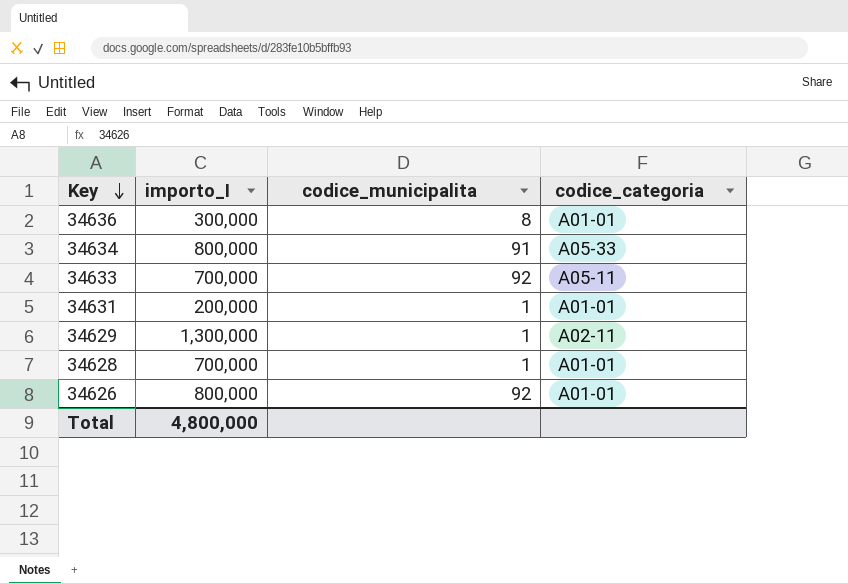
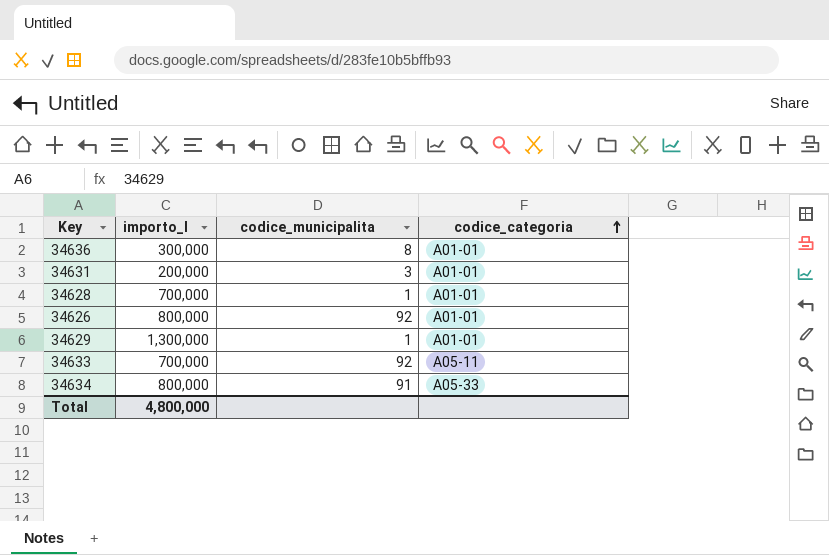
row order: Key descending -> codice_categoria ascending
34631 | codice_municipalita: 1 -> 3
34629 | codice_categoria: A02-11 -> A01-01

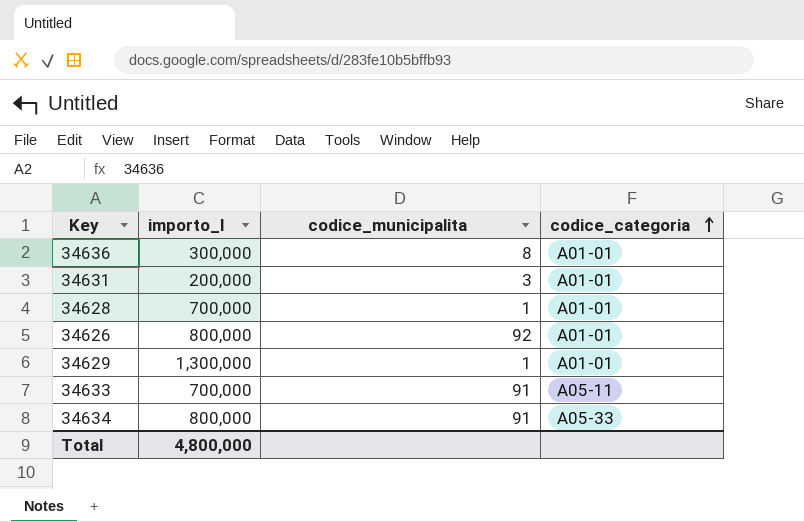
34633 | codice_municipalita: 92 -> 91

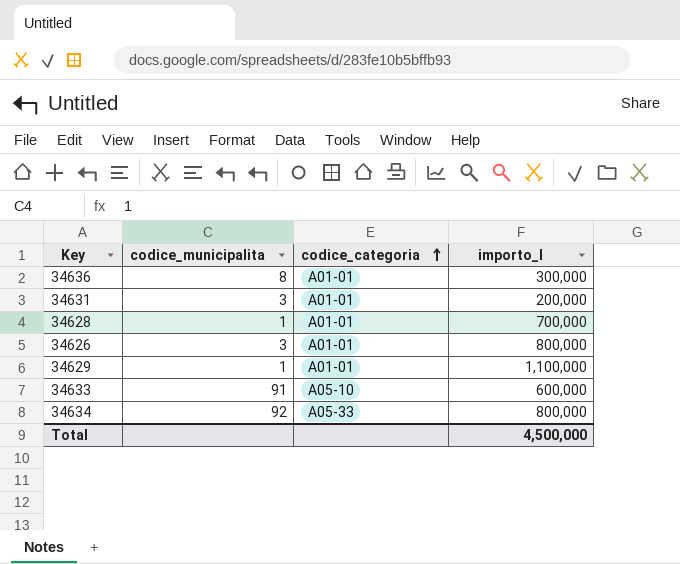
column importo_I | position: 2 -> 4
34626 | codice_municipalita: 92 -> 3
34629 | importo_I: 1,300,000 -> 1,100,000
34633 | codice_categoria: A05-11 -> A05-10
34633 | importo_I: 700,000 -> 600,000
34634 | codice_municipalita: 91 -> 92
Total | importo_I: 4,800,000 -> 4,500,000

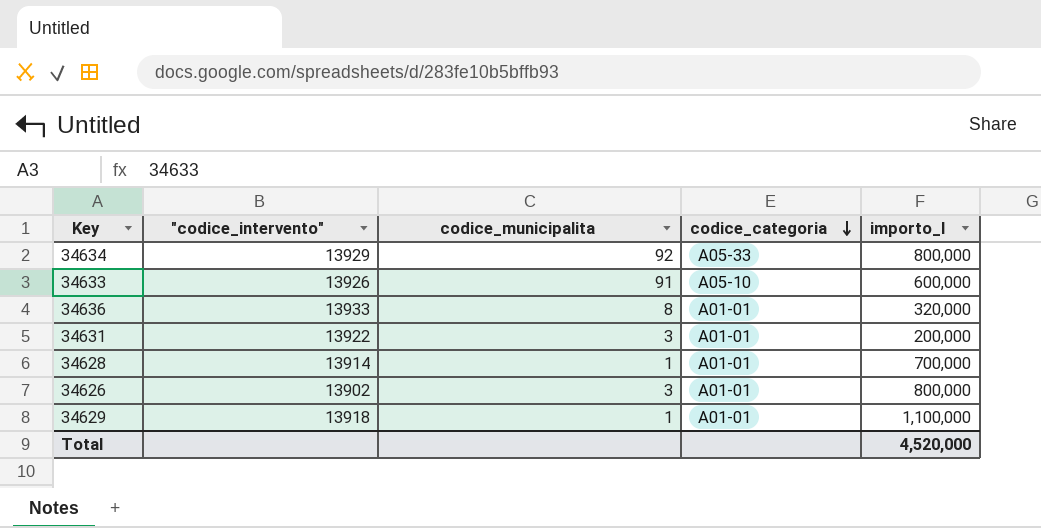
row order: codice_categoria ascending -> codice_categoria descending
column "codice_intervento" | position: none -> 2
34636 | importo_I: 300,000 -> 320,000
Total | importo_I: 4,500,000 -> 4,520,000

